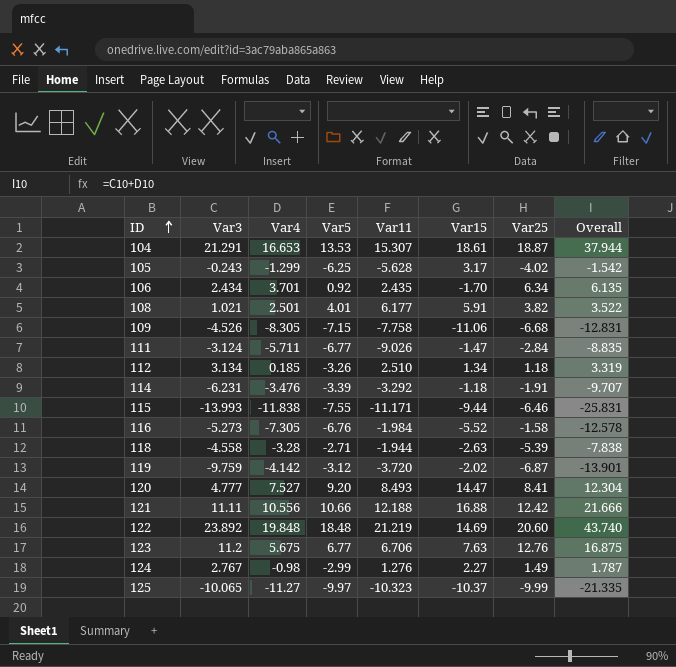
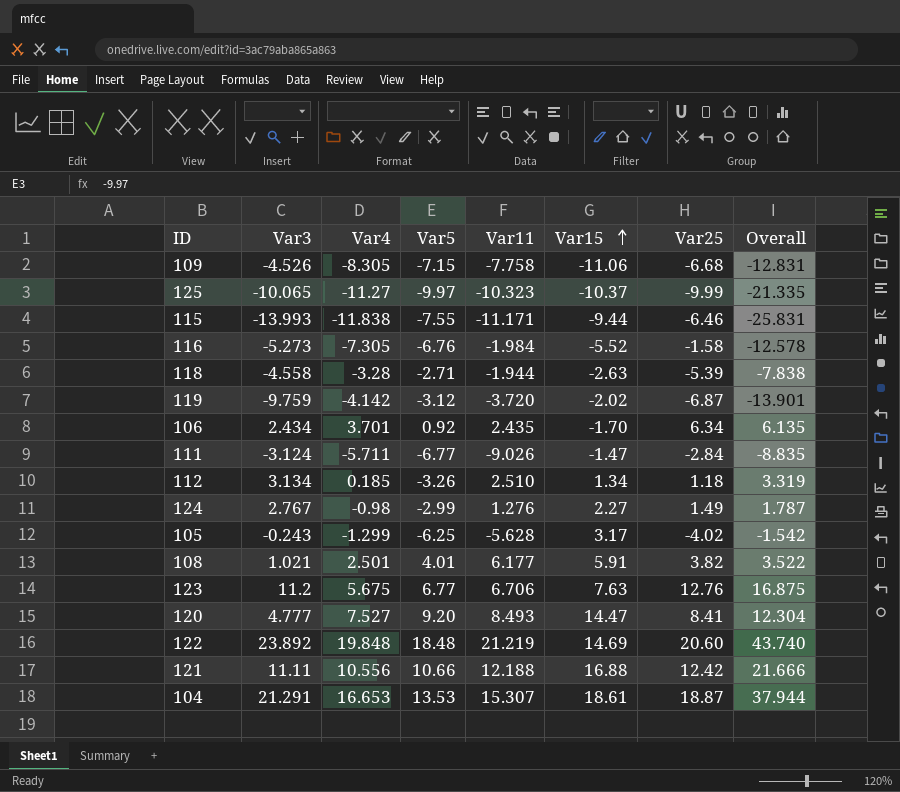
row order: ID ascending -> Var15 ascending
row 114: -6.231 | -3.476 | -3.39 | -3.292 | -1.18 | -1.91 | -9.707 -> none

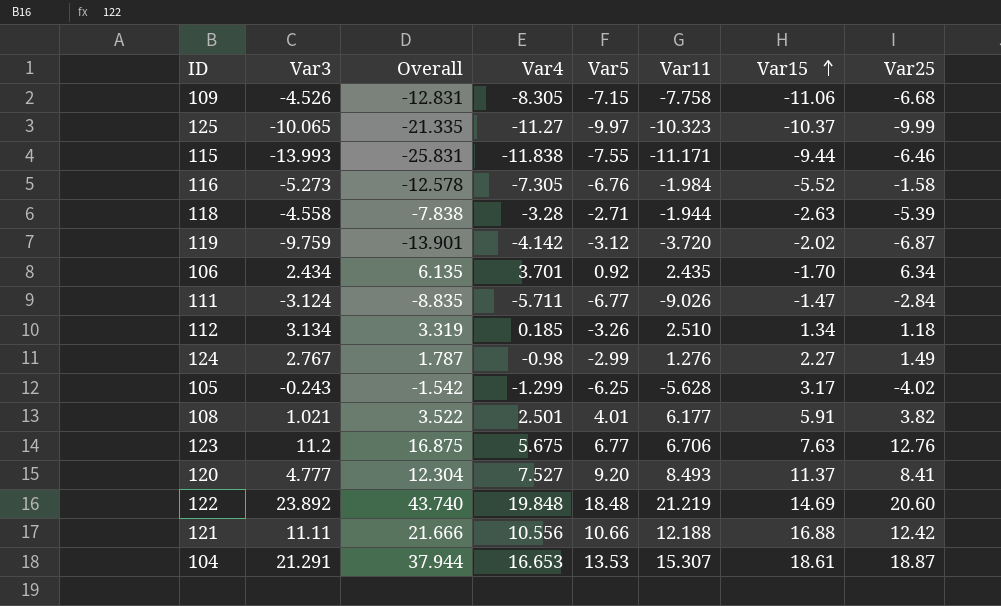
column Overall | position: 8 -> 3
120 | Var15: 14.47 -> 11.37

